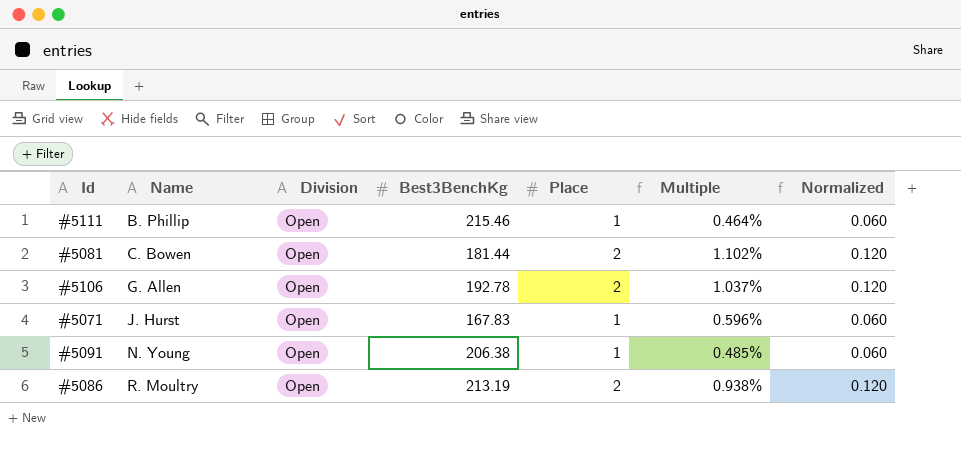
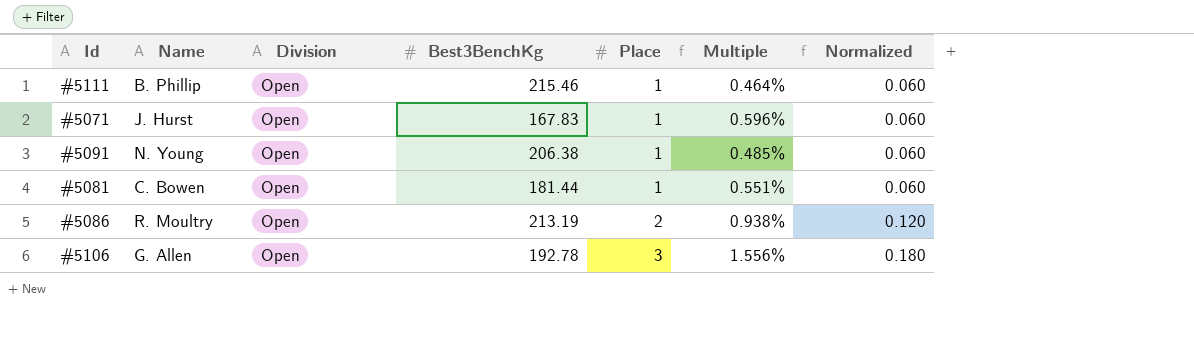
row order: Name ascending -> Place ascending
#5081 | Place: 2 -> 1
#5081 | Multiple: 1.102% -> 0.551%
#5081 | Normalized: 0.120 -> 0.060
#5106 | Place: 2 -> 3
#5106 | Multiple: 1.037% -> 1.556%
#5106 | Normalized: 0.120 -> 0.180

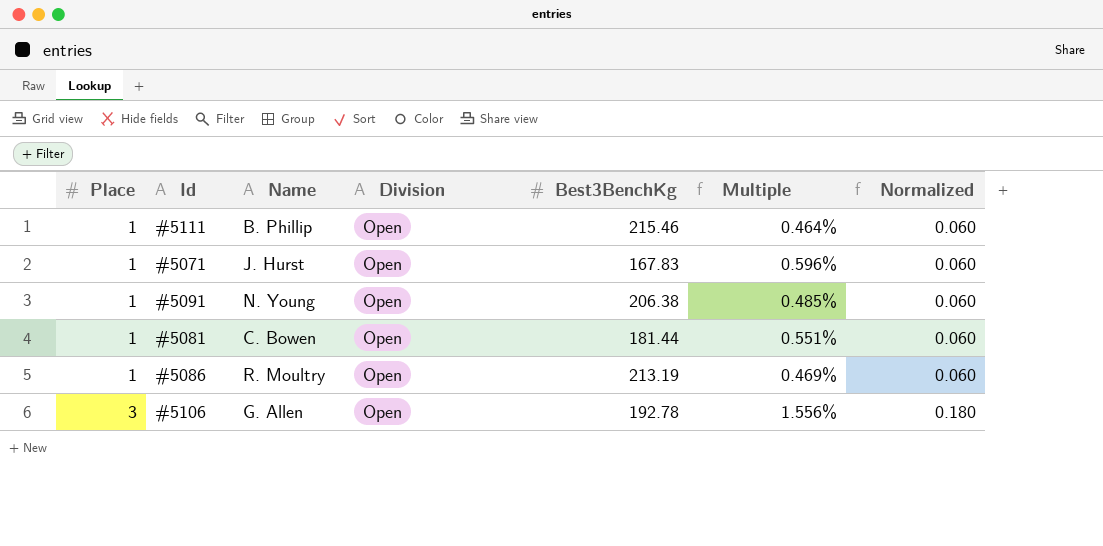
column Place | position: 5 -> 1
#5086 | Place: 2 -> 1
#5086 | Multiple: 0.938% -> 0.469%
#5086 | Normalized: 0.120 -> 0.060

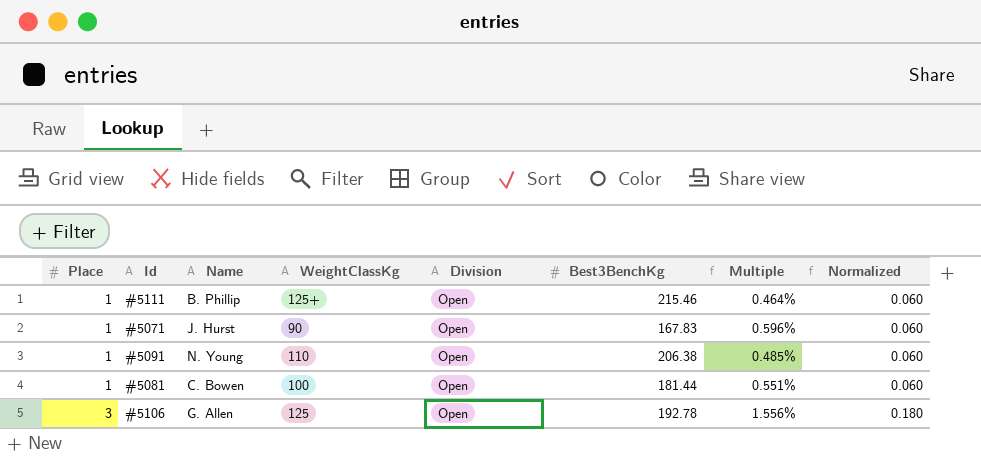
column WeightClassKg | position: none -> 4
row #5086: 1 | R. Moultry | Open | 213.19 | 0.469% | 0.060 -> none

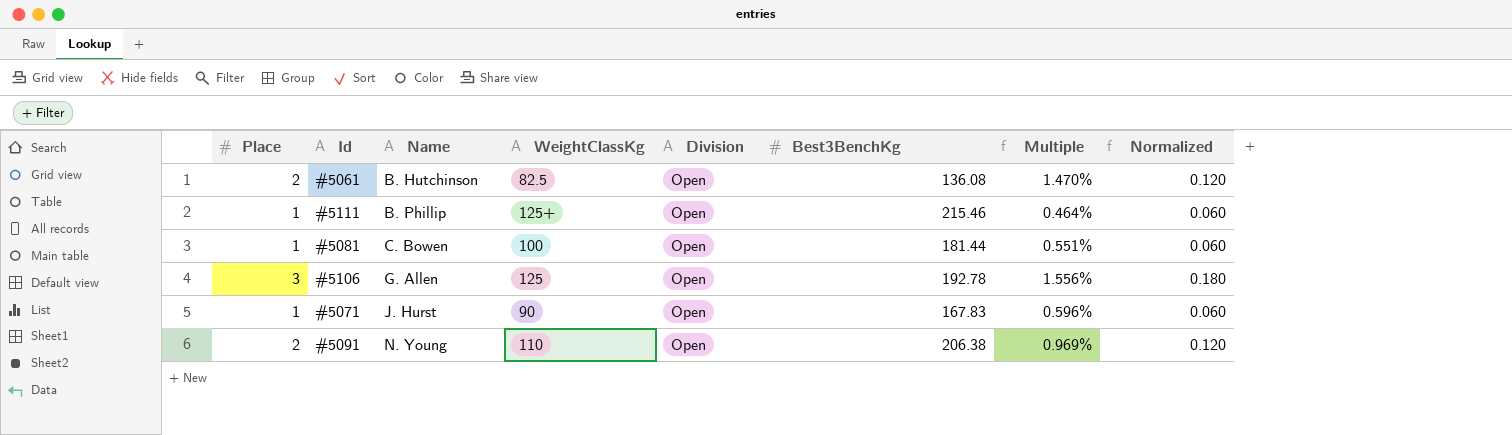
row order: Place ascending -> Name ascending
row #5061: none -> 2 | B. Hutchinson | 82.5 | Open | 136.08 | 1.470% | 0.120
#5091 | Place: 1 -> 2
#5091 | Multiple: 0.485% -> 0.969%
#5091 | Normalized: 0.060 -> 0.120

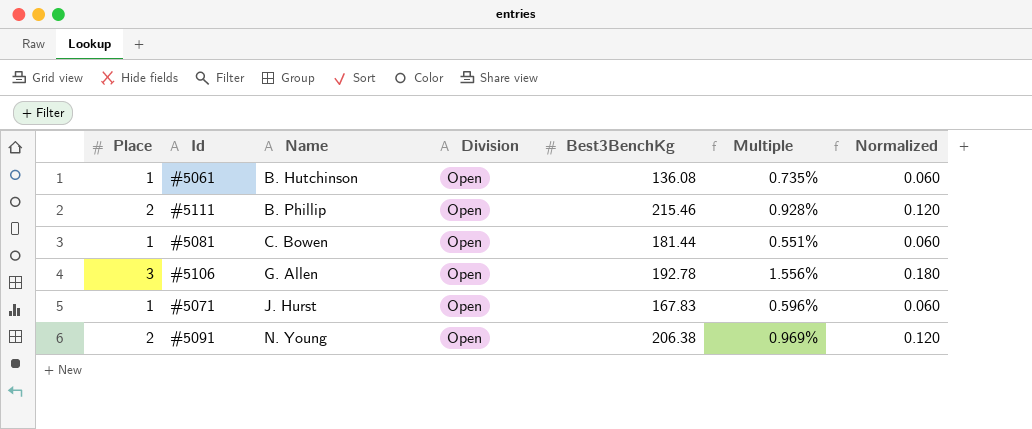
column WeightClassKg | position: 4 -> none
#5061 | Place: 2 -> 1
#5061 | Multiple: 1.470% -> 0.735%
#5061 | Normalized: 0.120 -> 0.060
#5111 | Place: 1 -> 2
#5111 | Multiple: 0.464% -> 0.928%
#5111 | Normalized: 0.060 -> 0.120

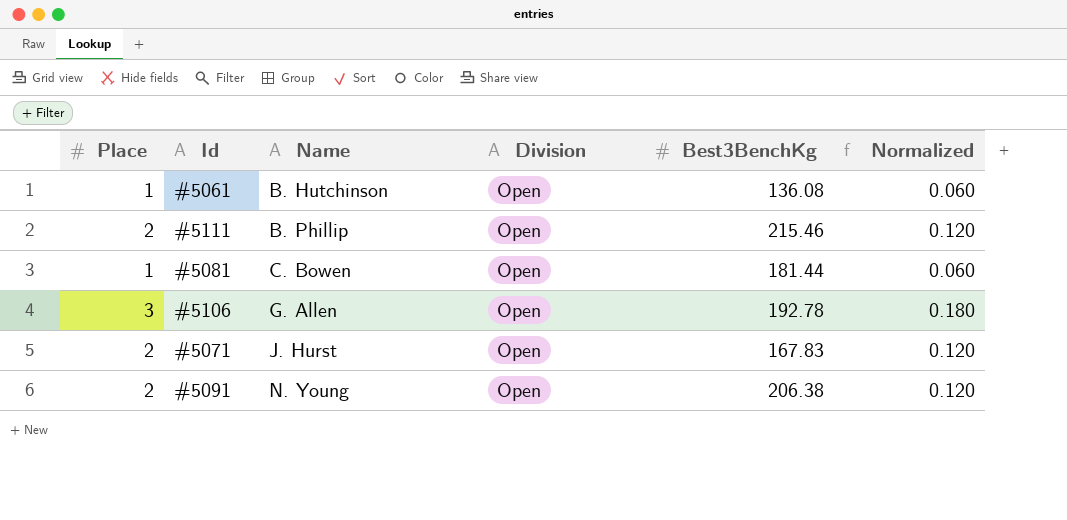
column Multiple | formula: [Place] / [Best3BenchKg] -> none
#5071 | Place: 1 -> 2
#5071 | Normalized: 0.060 -> 0.120

